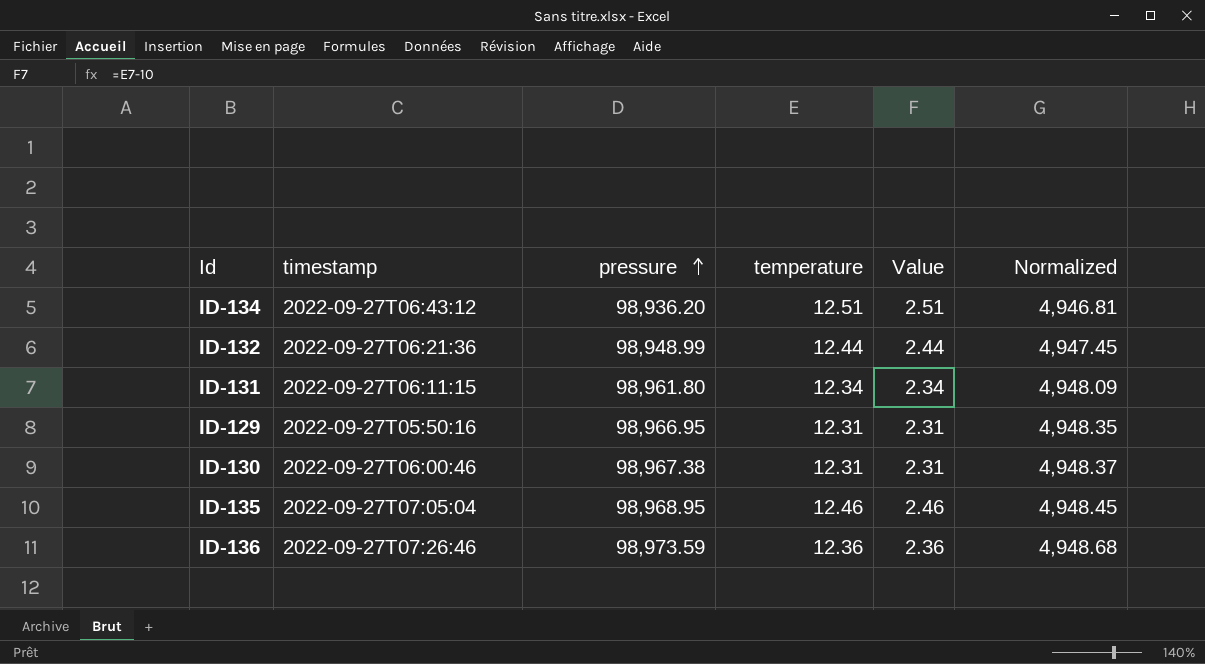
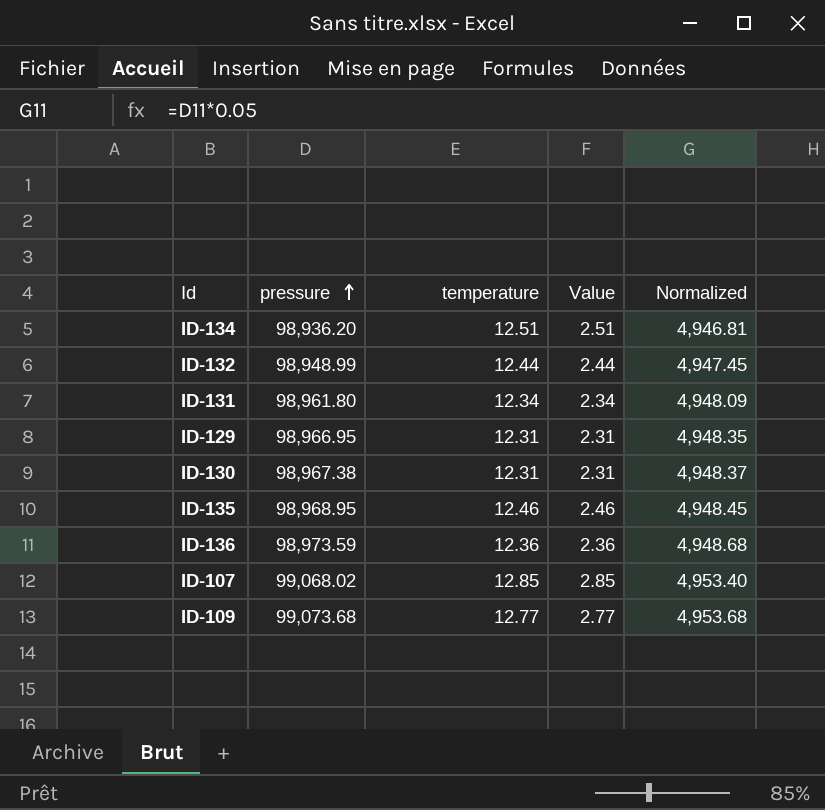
column timestamp | position: 2 -> none
row ID-107: none -> 99,068.02 | 12.85 | 2.85 | 4,953.40
row ID-109: none -> 99,073.68 | 12.77 | 2.77 | 4,953.68

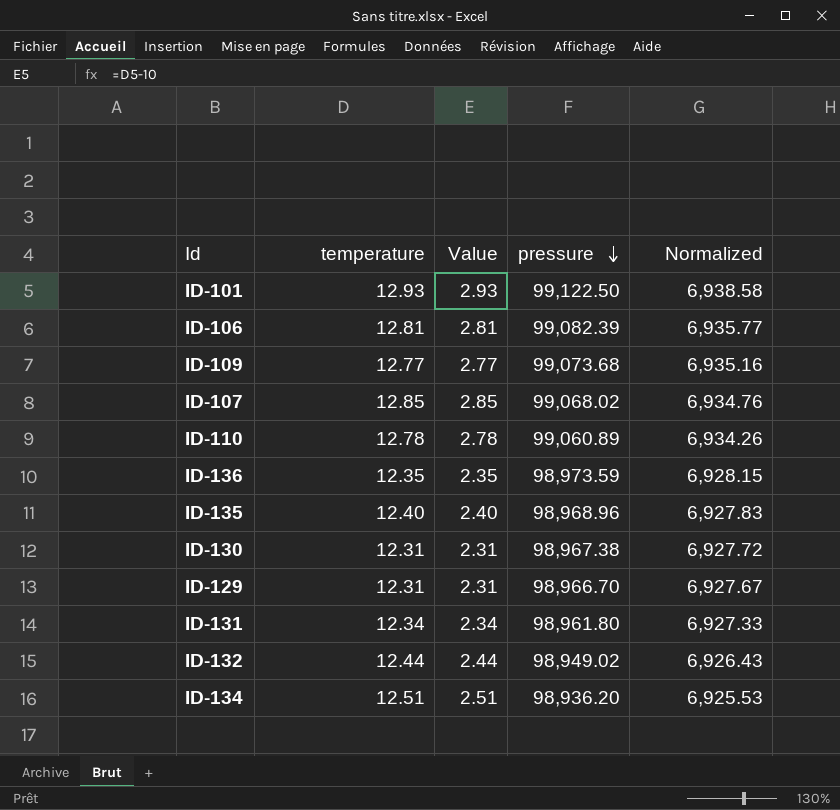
row order: pressure ascending -> pressure descending
column pressure | position: 2 -> 4
column Normalized | formula: [pressure] * 0.05 -> [pressure] * 0.07
row ID-101: none -> 12.93 | 2.93 | 99,122.50 | 6,938.58
row ID-106: none -> 12.81 | 2.81 | 99,082.39 | 6,935.77
row ID-110: none -> 12.78 | 2.78 | 99,060.89 | 6,934.26
ID-136 | temperature: 12.36 -> 12.35
ID-136 | Value: 2.36 -> 2.35
ID-135 | temperature: 12.46 -> 12.40
ID-135 | Value: 2.46 -> 2.40
ID-135 | pressure: 98,968.95 -> 98,968.96
ID-129 | pressure: 98,966.95 -> 98,966.70
ID-132 | pressure: 98,948.99 -> 98,949.02

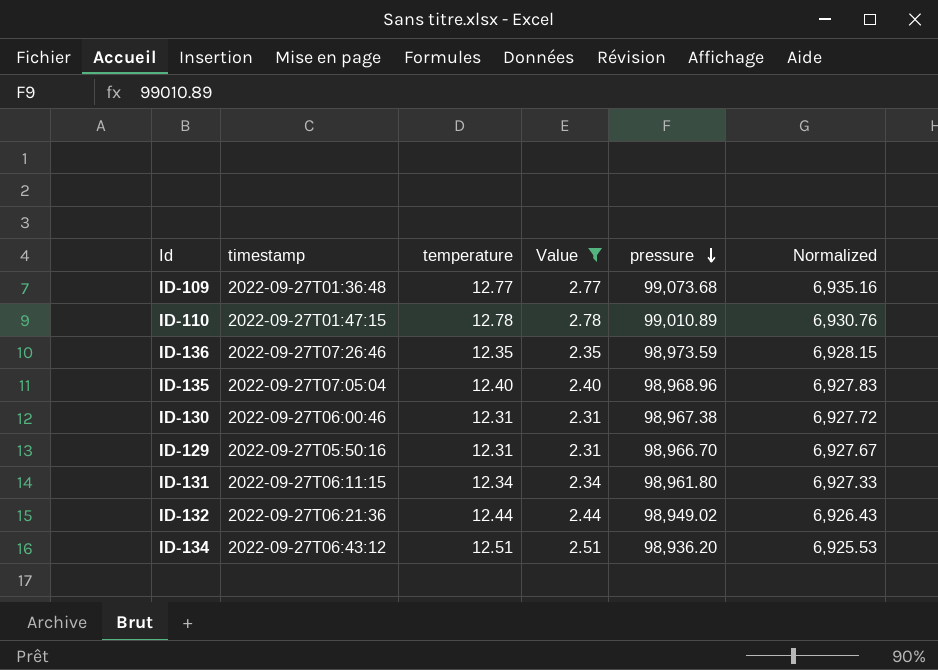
filter: none -> Value <= 2.78
column timestamp | position: none -> 2
ID-110 | pressure: 99,060.89 -> 99,010.89
ID-110 | Normalized: 6,934.26 -> 6,930.76

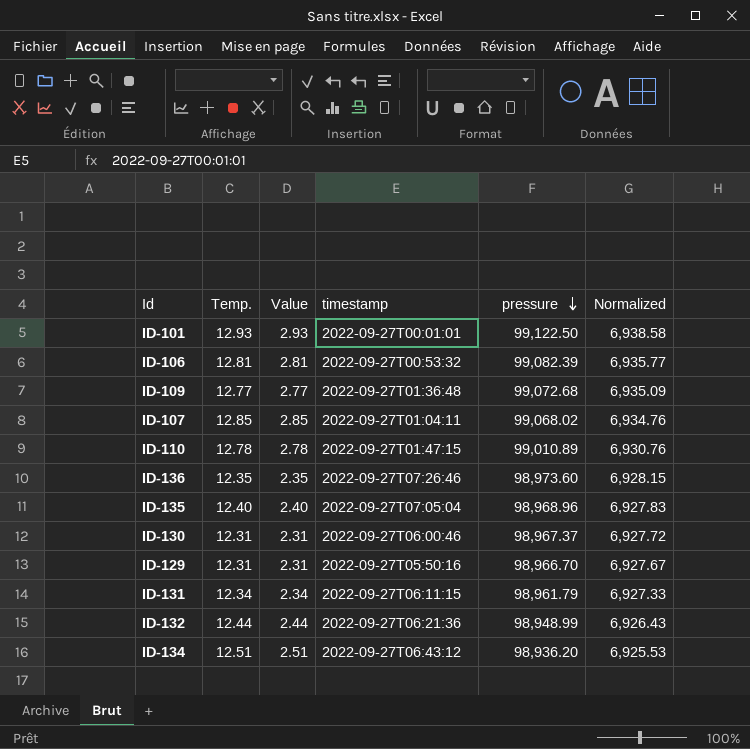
filter: Value <= 2.78 -> none
column name: temperature -> Temp.
column timestamp | position: 2 -> 4
ID-109 | pressure: 99,073.68 -> 99,072.68
ID-109 | Normalized: 6,935.16 -> 6,935.09
ID-136 | pressure: 98,973.59 -> 98,973.60
ID-130 | pressure: 98,967.38 -> 98,967.37
ID-131 | pressure: 98,961.80 -> 98,961.79
ID-132 | pressure: 98,949.02 -> 98,948.99

